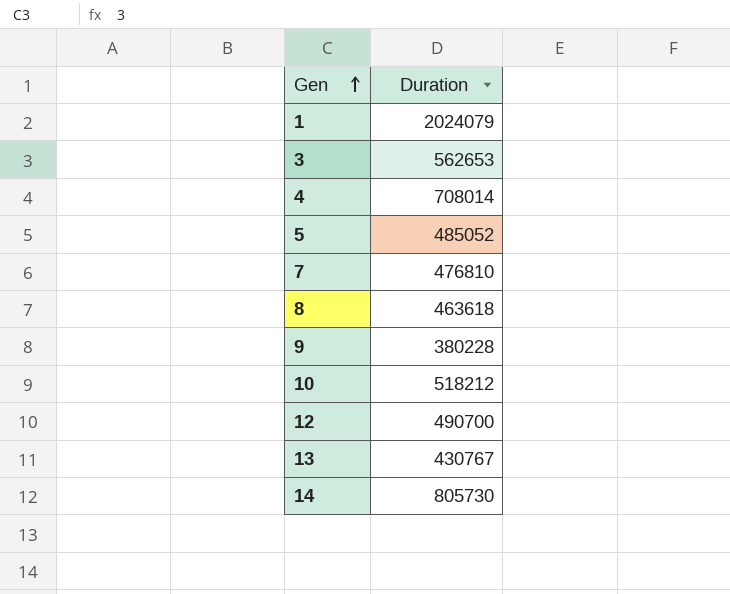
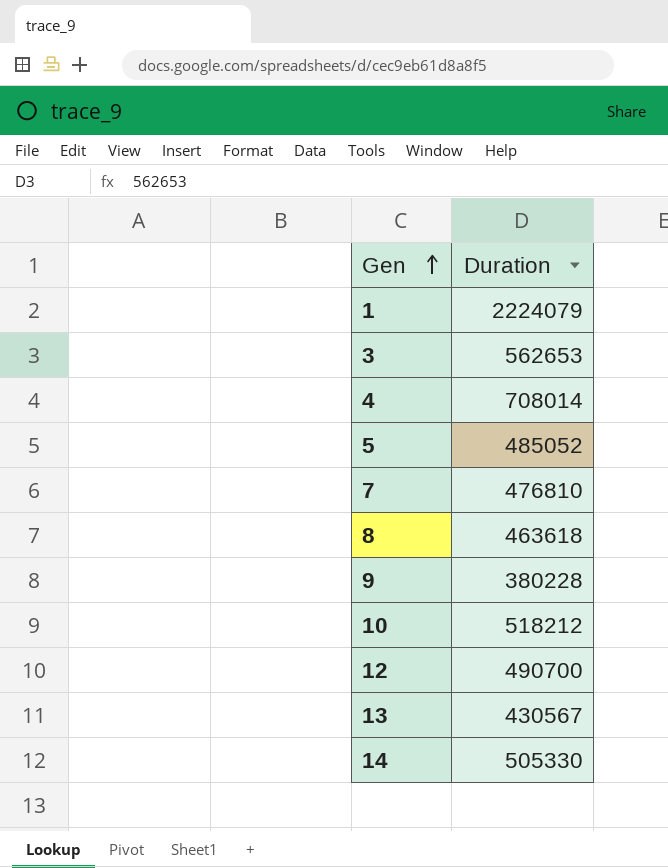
1 | Duration: 2024079 -> 2224079
13 | Duration: 430767 -> 430567
14 | Duration: 805730 -> 505330

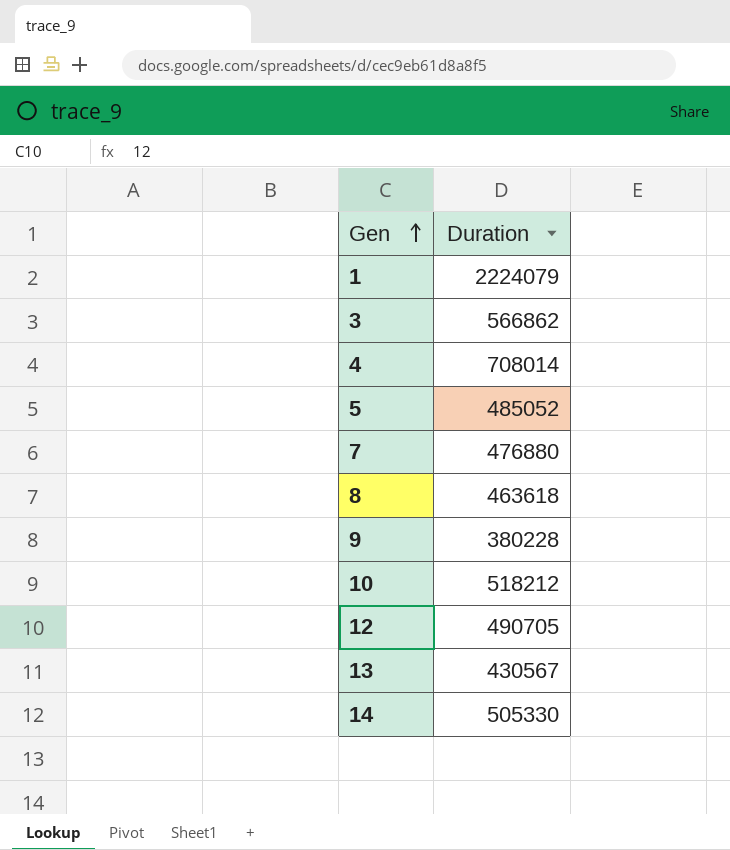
3 | Duration: 562653 -> 566862
7 | Duration: 476810 -> 476880
12 | Duration: 490700 -> 490705

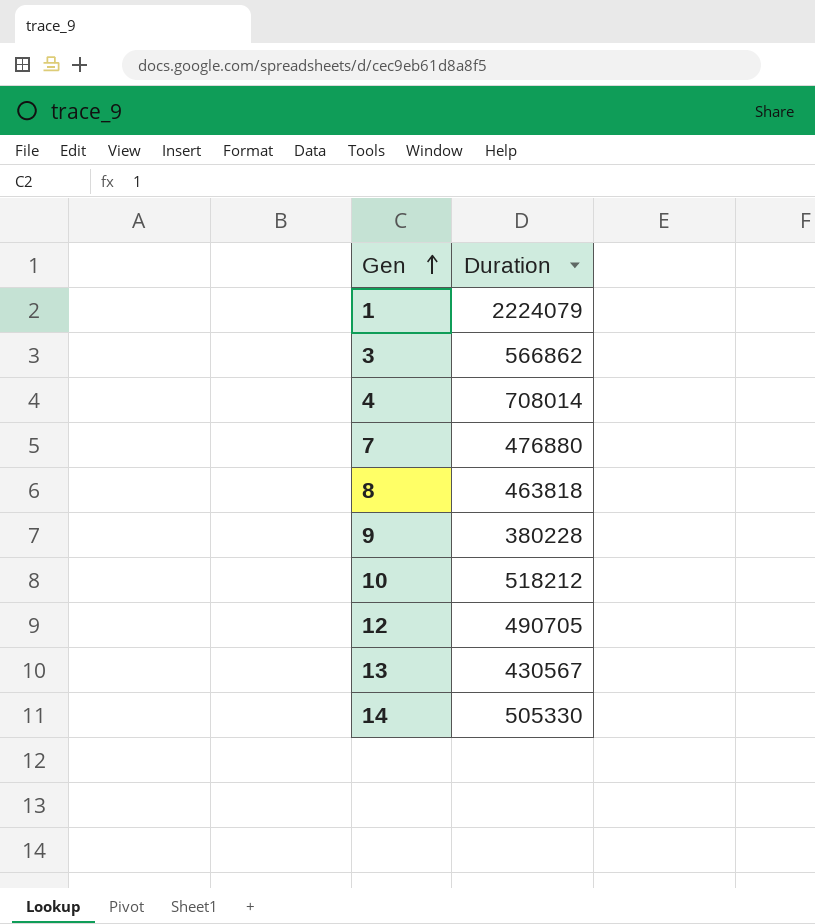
row 5: 485052 -> none
8 | Duration: 463618 -> 463818

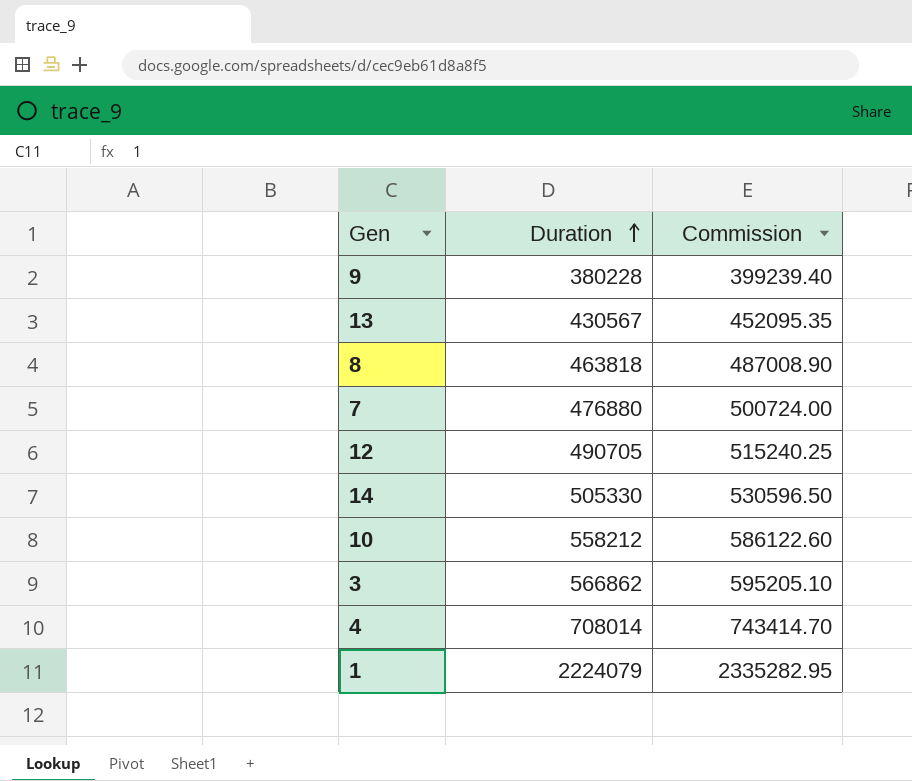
row order: Gen ascending -> Duration ascending
column Commission | formula: none -> [Duration] * 1.05
10 | Duration: 518212 -> 558212

